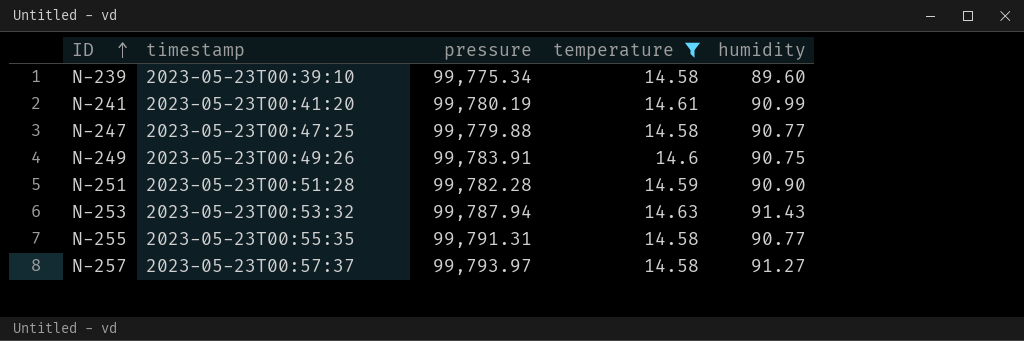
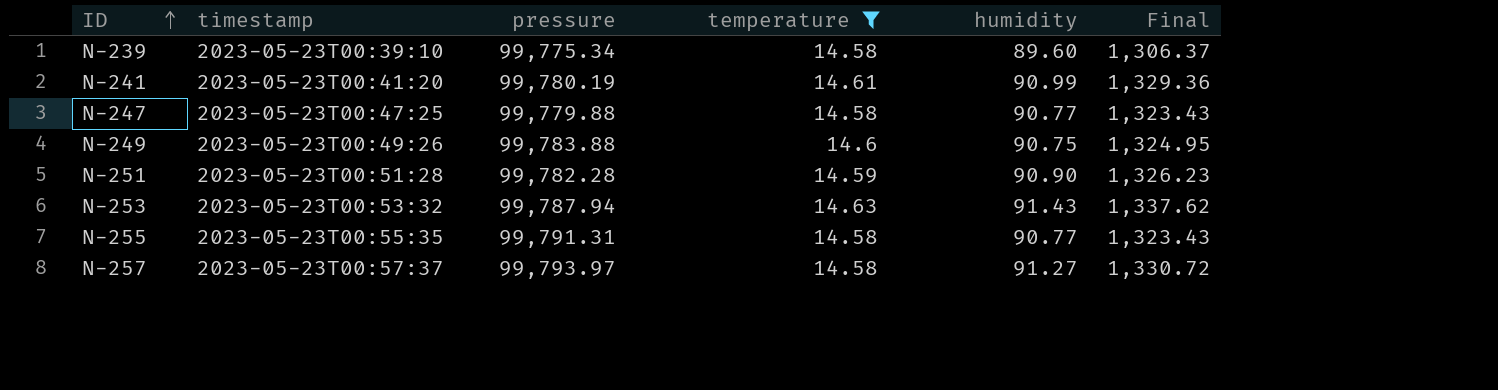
column Final | formula: none -> [temperature] * [humidity]
N-249 | pressure: 99,783.91 -> 99,783.88

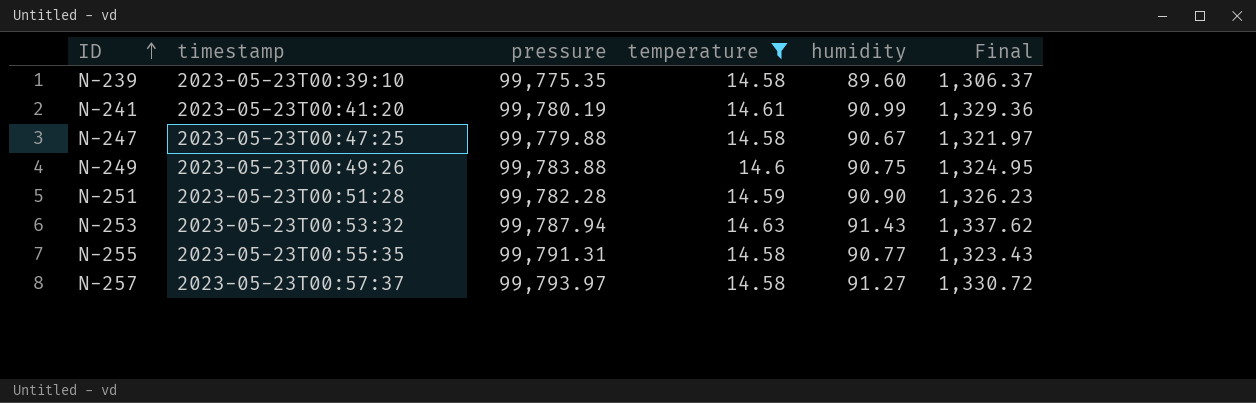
N-239 | pressure: 99,775.34 -> 99,775.35
N-247 | humidity: 90.77 -> 90.67
N-247 | Final: 1,323.43 -> 1,321.97

